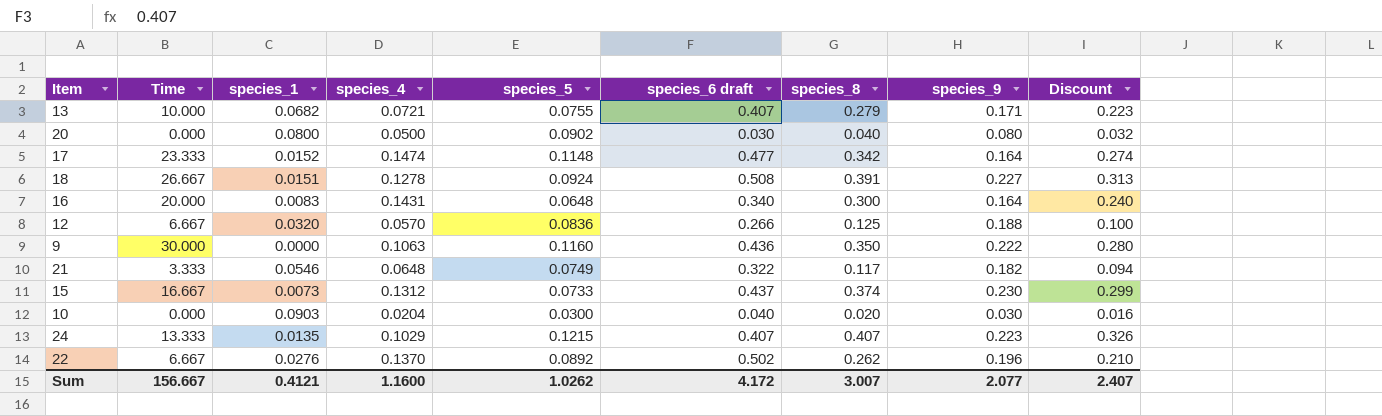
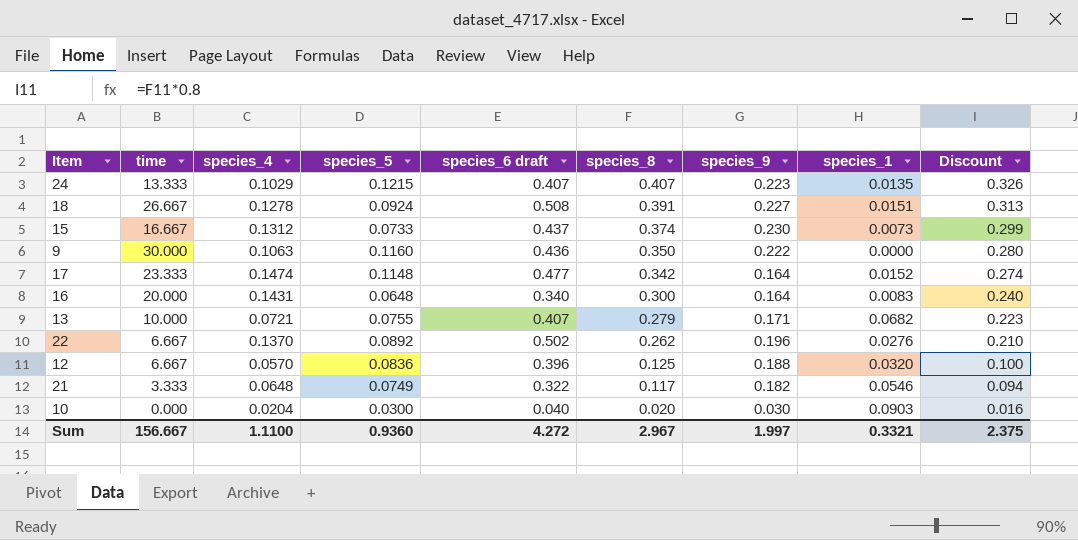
row order: none -> species_8 descending
column name: Time -> time
column species_1 | position: 3 -> 8
row 20: 0.000 | 0.0800 | 0.0500 | 0.0902 | 0.030 | 0.040 | 0.080 | 0.032 -> none
12 | species_6 draft: 0.266 -> 0.396
Sum | species_4: 1.1600 -> 1.1100
Sum | species_5: 1.0262 -> 0.9360
Sum | species_6 draft: 4.172 -> 4.272
Sum | species_8: 3.007 -> 2.967
Sum | species_9: 2.077 -> 1.997
Sum | species_1: 0.4121 -> 0.3321
Sum | Discount: 2.407 -> 2.375

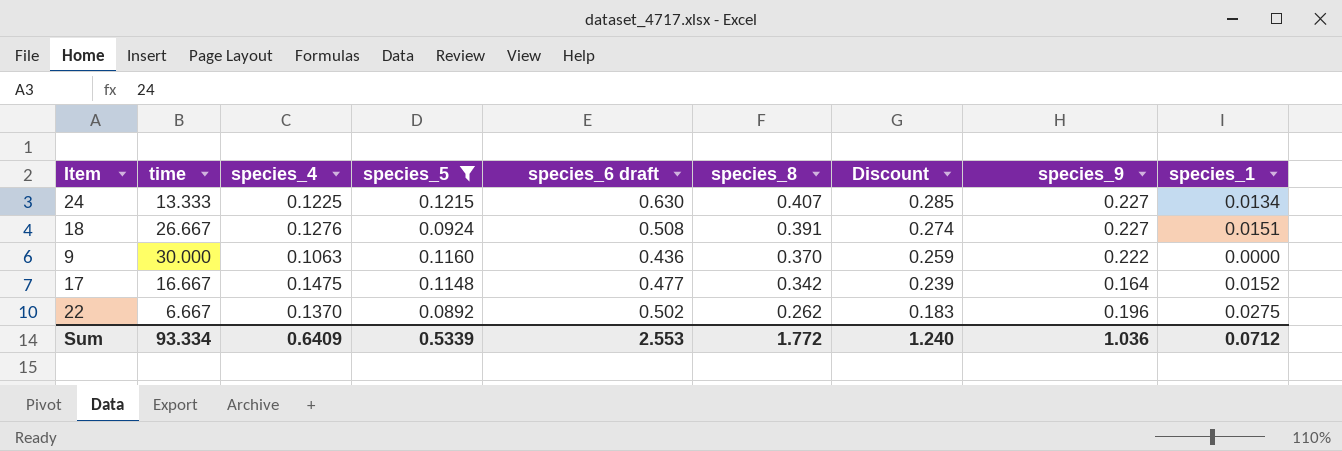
filter: none -> species_5 >= 0.0892
column Discount | formula: [species_8] * 0.8 -> [species_8] * 0.7
column Discount | position: 9 -> 7
24 | species_4: 0.1029 -> 0.1225
24 | species_6 draft: 0.407 -> 0.630
24 | species_9: 0.223 -> 0.227
24 | species_1: 0.0135 -> 0.0134
18 | species_4: 0.1278 -> 0.1276
9 | species_8: 0.350 -> 0.370
17 | time: 23.333 -> 16.667
17 | species_4: 0.1474 -> 0.1475
22 | species_1: 0.0276 -> 0.0275
Sum | time: 156.667 -> 93.334
Sum | species_4: 1.1100 -> 0.6409
Sum | species_5: 0.9360 -> 0.5339
Sum | species_6 draft: 4.272 -> 2.553
Sum | species_8: 2.967 -> 1.772
Sum | Discount: 2.375 -> 1.240
Sum | species_9: 1.997 -> 1.036
Sum | species_1: 0.3321 -> 0.0712

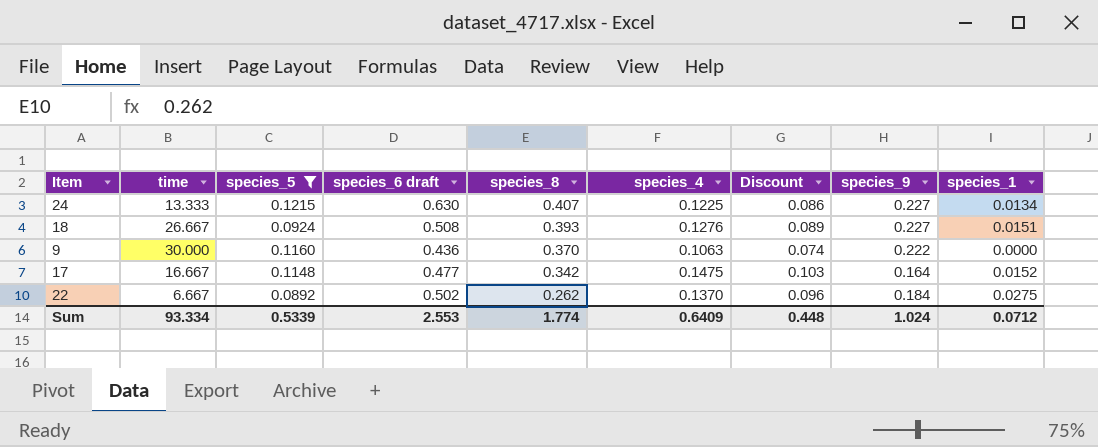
column species_4 | position: 3 -> 6
column Discount | formula: [species_8] * 0.7 -> [species_4] * 0.7
18 | species_8: 0.391 -> 0.393
22 | species_9: 0.196 -> 0.184
Sum | species_8: 1.772 -> 1.774
Sum | Discount: 1.240 -> 0.448
Sum | species_9: 1.036 -> 1.024

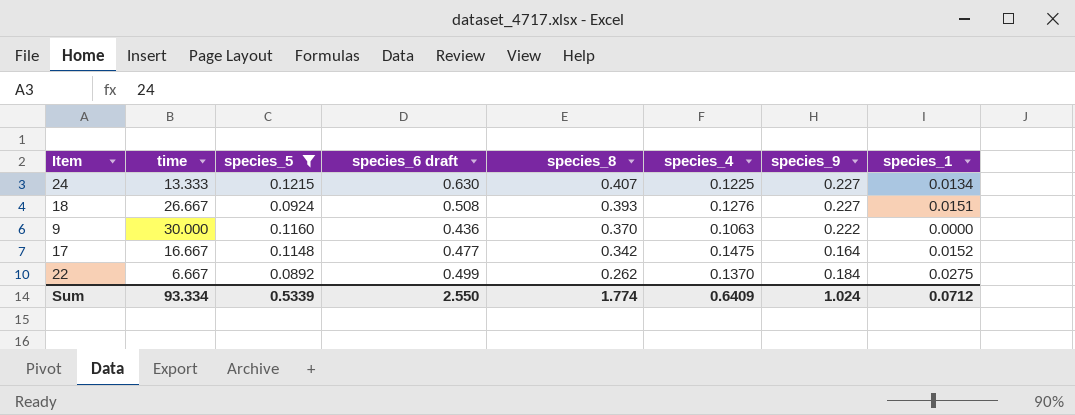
column Discount | formula: [species_4] * 0.7 -> none
22 | species_6 draft: 0.502 -> 0.499
Sum | species_6 draft: 2.553 -> 2.550

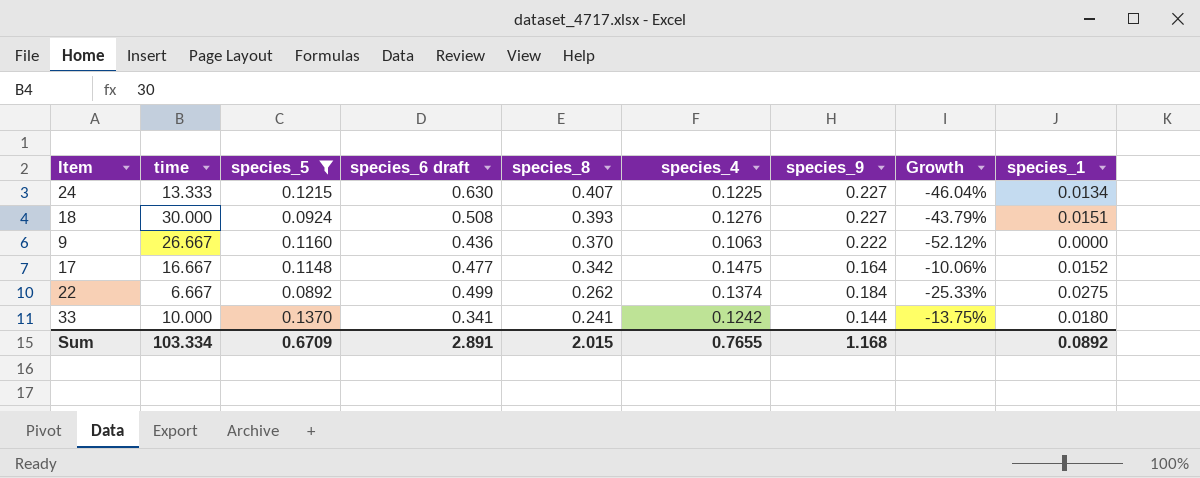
column Growth | formula: none -> ([species_4] - [species_9]) / [species_9]
18 | time: 26.667 -> 30.000
9 | time: 30.000 -> 26.667
22 | species_4: 0.1370 -> 0.1374
row 33: none -> 10.000 | 0.1370 | 0.341 | 0.241 | 0.1242 | 0.144 | -13.75% | 0.0180
Sum | time: 93.334 -> 103.334
Sum | species_5: 0.5339 -> 0.6709
Sum | species_6 draft: 2.550 -> 2.891
Sum | species_8: 1.774 -> 2.015
Sum | species_4: 0.6409 -> 0.7655
Sum | species_9: 1.024 -> 1.168
Sum | species_1: 0.0712 -> 0.0892

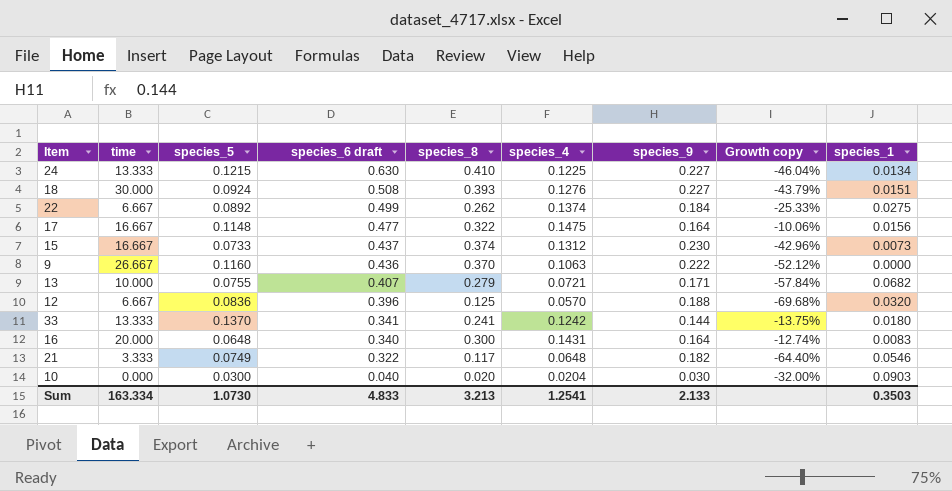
filter: species_5 >= 0.0892 -> none
row order: species_8 descending -> species_6 draft descending
column name: Growth -> Growth copy
24 | species_8: 0.407 -> 0.410
17 | species_8: 0.342 -> 0.322
17 | species_1: 0.0152 -> 0.0156
33 | time: 10.000 -> 13.333
Sum | time: 103.334 -> 163.334
Sum | species_5: 0.6709 -> 1.0730
Sum | species_6 draft: 2.891 -> 4.833
Sum | species_8: 2.015 -> 3.213
Sum | species_4: 0.7655 -> 1.2541
Sum | species_9: 1.168 -> 2.133
Sum | species_1: 0.0892 -> 0.3503

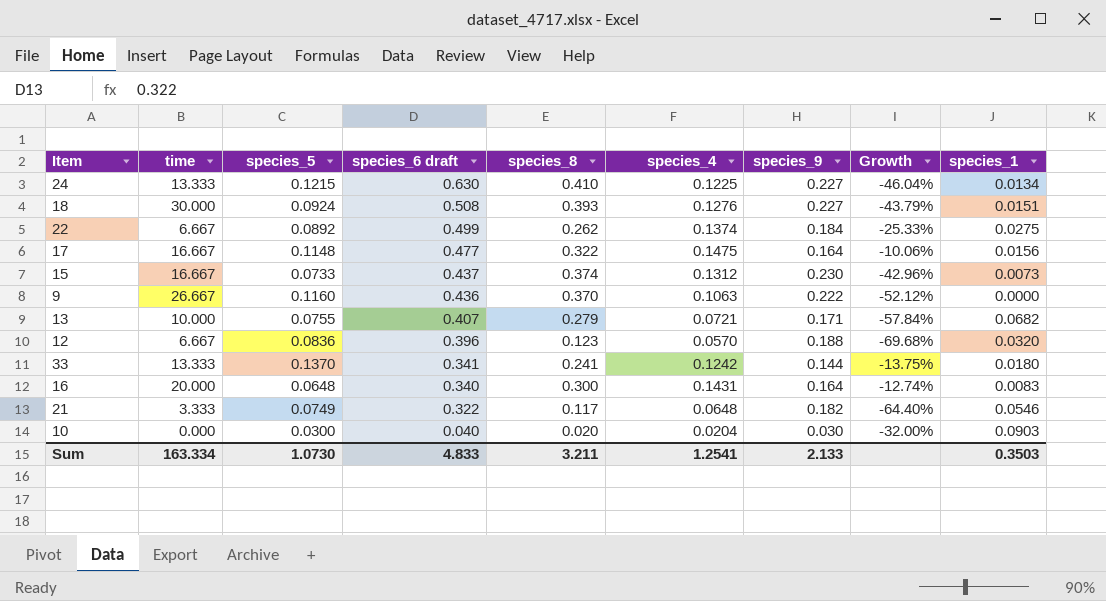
column name: Growth copy -> Growth
12 | species_8: 0.125 -> 0.123
Sum | species_8: 3.213 -> 3.211

